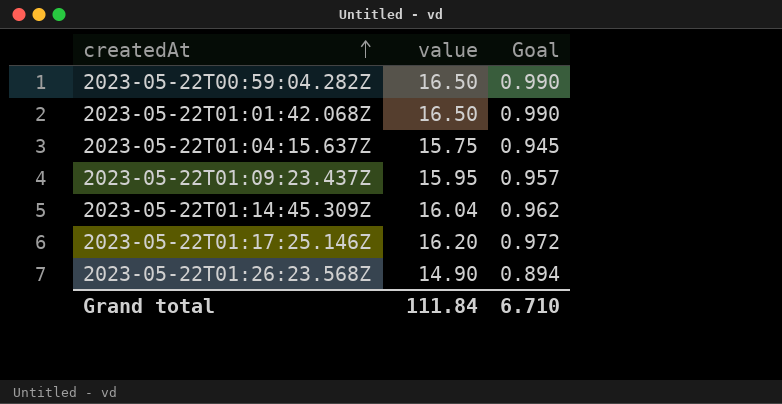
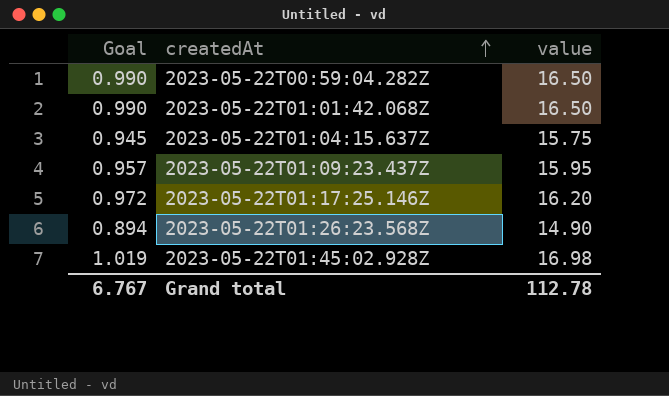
column Goal | position: 3 -> 1
row 2023-05-22T01:14:45.309Z: 16.04 | 0.962 -> none
row 2023-05-22T01:45:02.928Z: none -> 1.019 | 16.98
Grand total | Goal: 6.710 -> 6.767
Grand total | value: 111.84 -> 112.78

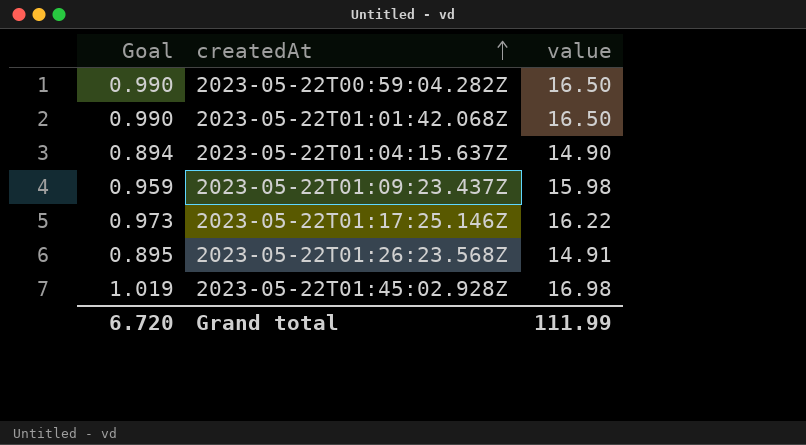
2023-05-22T01:04:15.637Z | Goal: 0.945 -> 0.894
2023-05-22T01:04:15.637Z | value: 15.75 -> 14.90
2023-05-22T01:09:23.437Z | Goal: 0.957 -> 0.959
2023-05-22T01:09:23.437Z | value: 15.95 -> 15.98
2023-05-22T01:17:25.146Z | Goal: 0.972 -> 0.973
2023-05-22T01:17:25.146Z | value: 16.20 -> 16.22
2023-05-22T01:26:23.568Z | Goal: 0.894 -> 0.895
2023-05-22T01:26:23.568Z | value: 14.90 -> 14.91
Grand total | Goal: 6.767 -> 6.720
Grand total | value: 112.78 -> 111.99

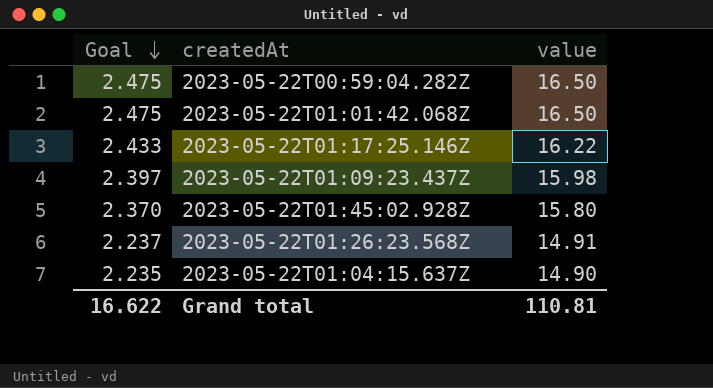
row order: createdAt ascending -> Goal descending
column Goal | formula: [value] * 0.06 -> [value] * 0.15
2023-05-22T01:45:02.928Z | value: 16.98 -> 15.80
Grand total | Goal: 6.720 -> 16.622
Grand total | value: 111.99 -> 110.81

